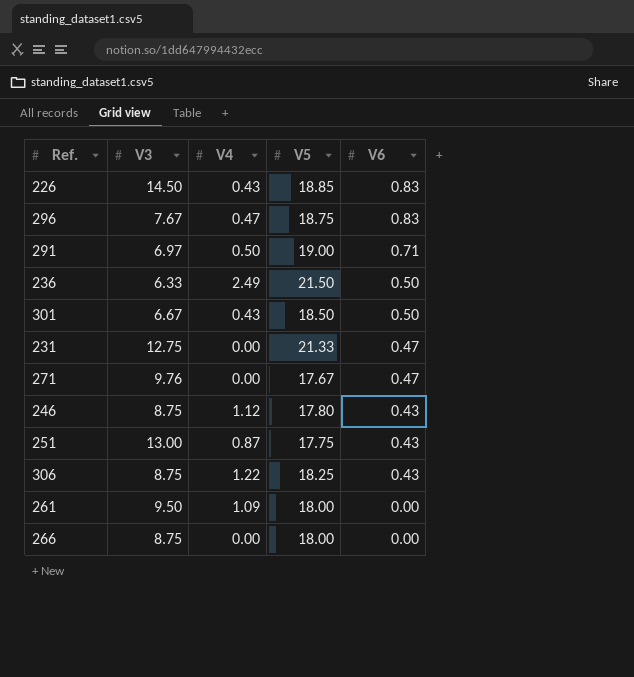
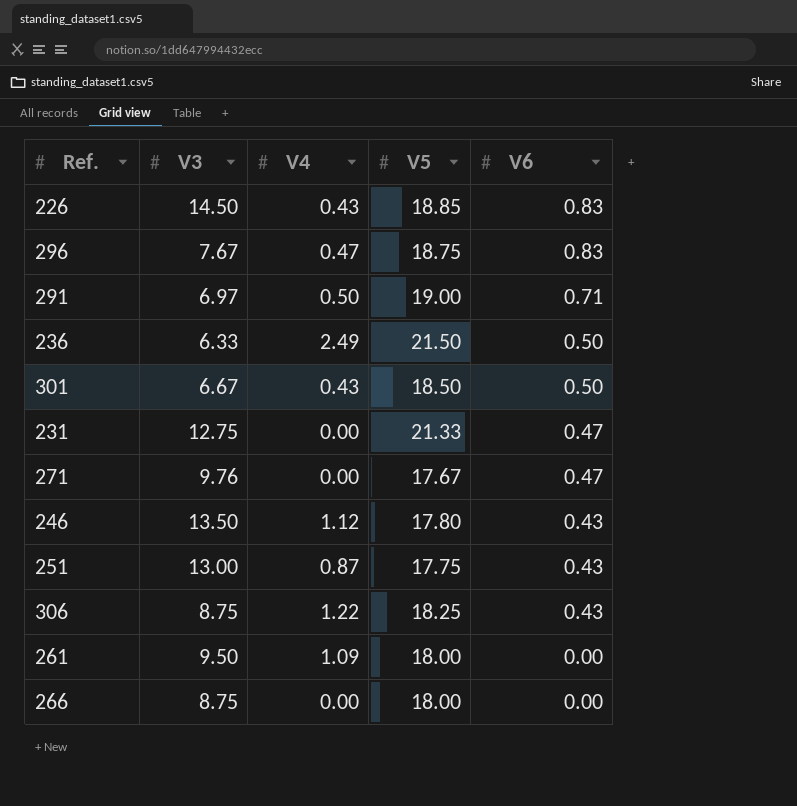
246 | V3: 8.75 -> 13.50

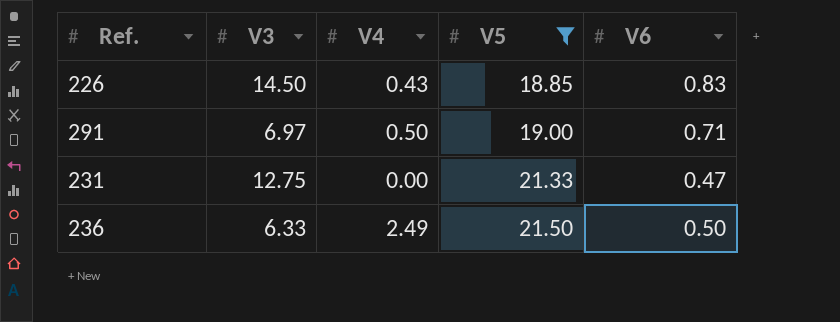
filter: none -> V5 >= 18.85
row order: V6 descending -> V5 ascending

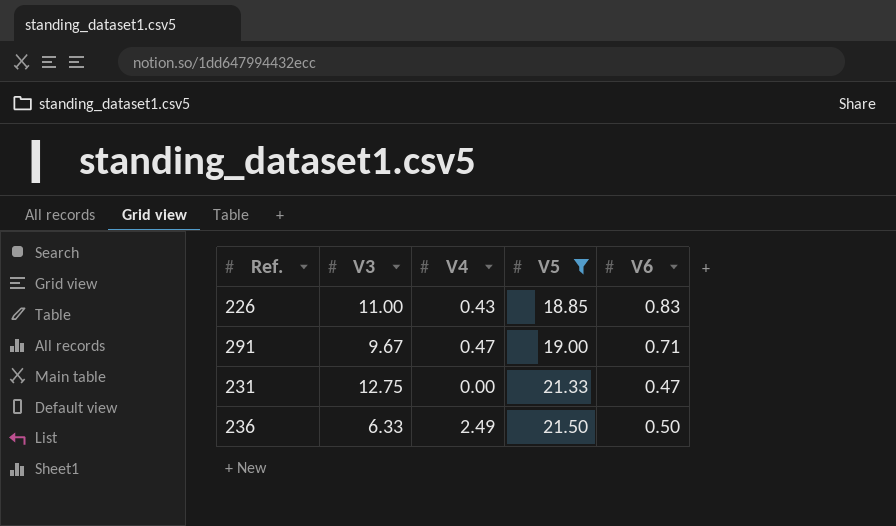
226 | V3: 14.50 -> 11.00
291 | V3: 6.97 -> 9.67
291 | V4: 0.50 -> 0.47

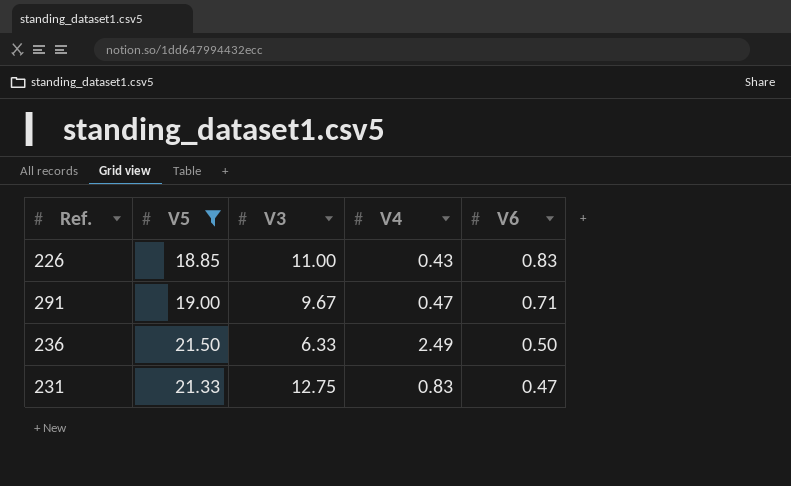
row order: V5 ascending -> V6 descending
column V5 | position: 4 -> 2
231 | V4: 0.00 -> 0.83

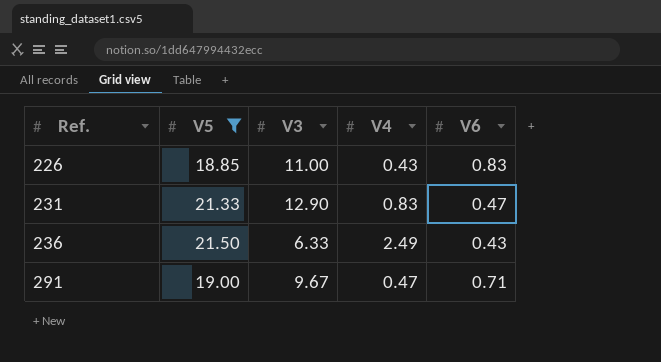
row order: V6 descending -> Ref. ascending
231 | V3: 12.75 -> 12.90
236 | V6: 0.50 -> 0.43

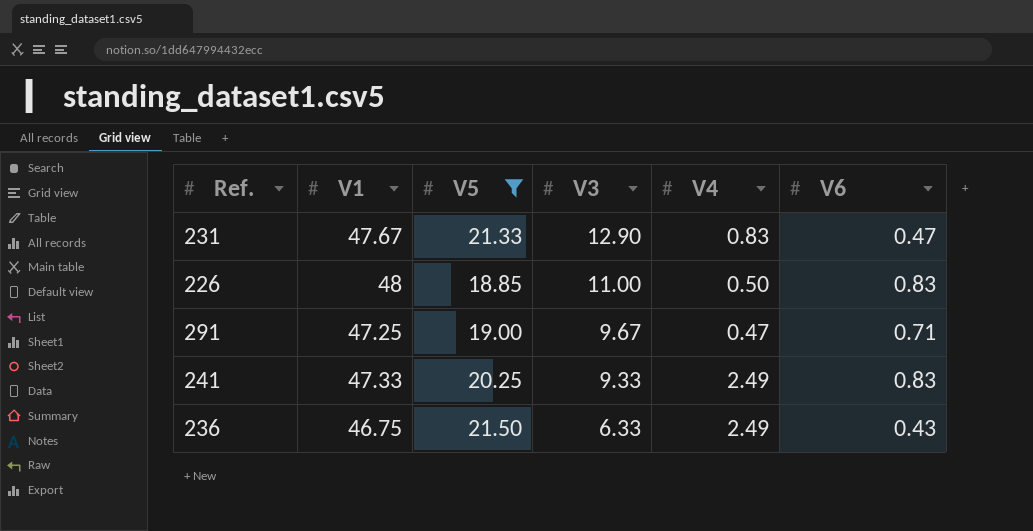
row order: Ref. ascending -> V3 descending
column V1 | position: none -> 2
226 | V4: 0.43 -> 0.50
row 241: none -> 47.33 | 20.25 | 9.33 | 2.49 | 0.83

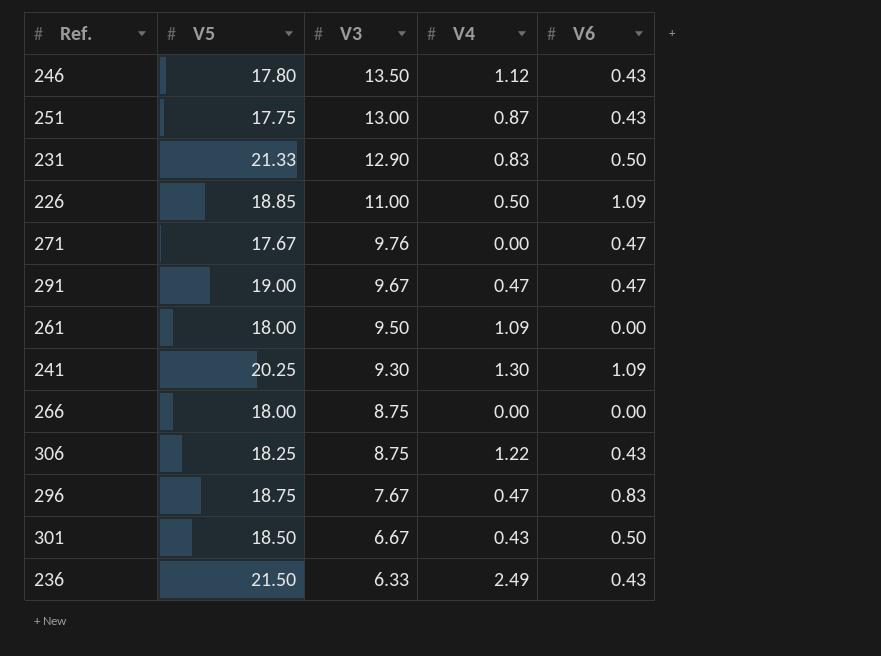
filter: V5 >= 18.85 -> none
column V1 | position: 2 -> none
231 | V6: 0.47 -> 0.50
226 | V6: 0.83 -> 1.09
291 | V6: 0.71 -> 0.47
241 | V3: 9.33 -> 9.30
241 | V4: 2.49 -> 1.30
241 | V6: 0.83 -> 1.09

